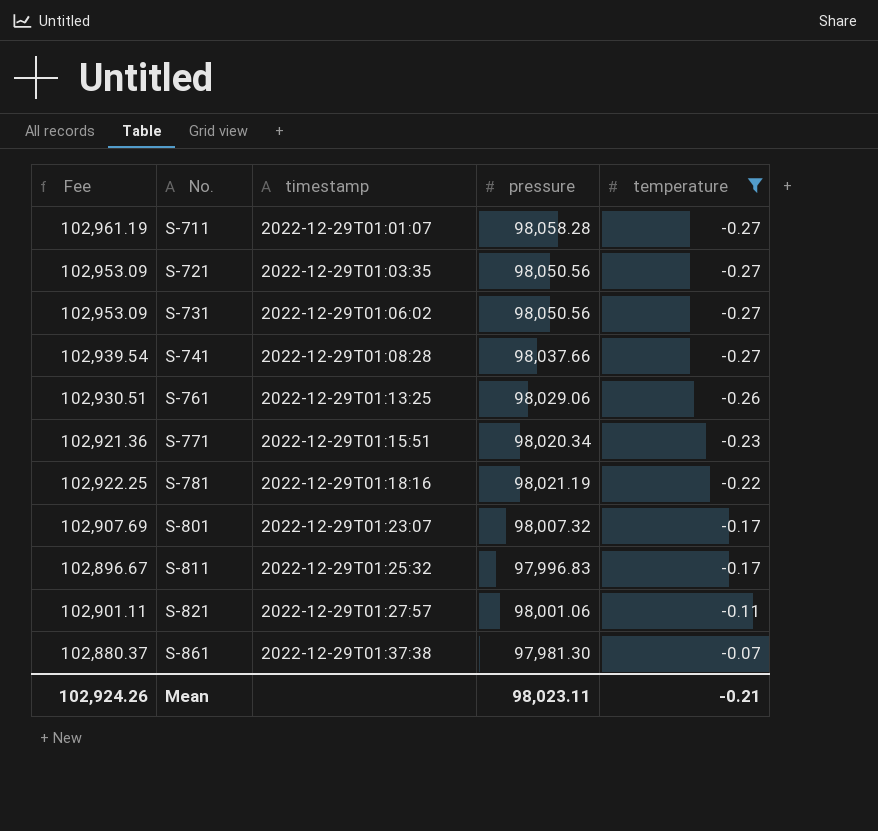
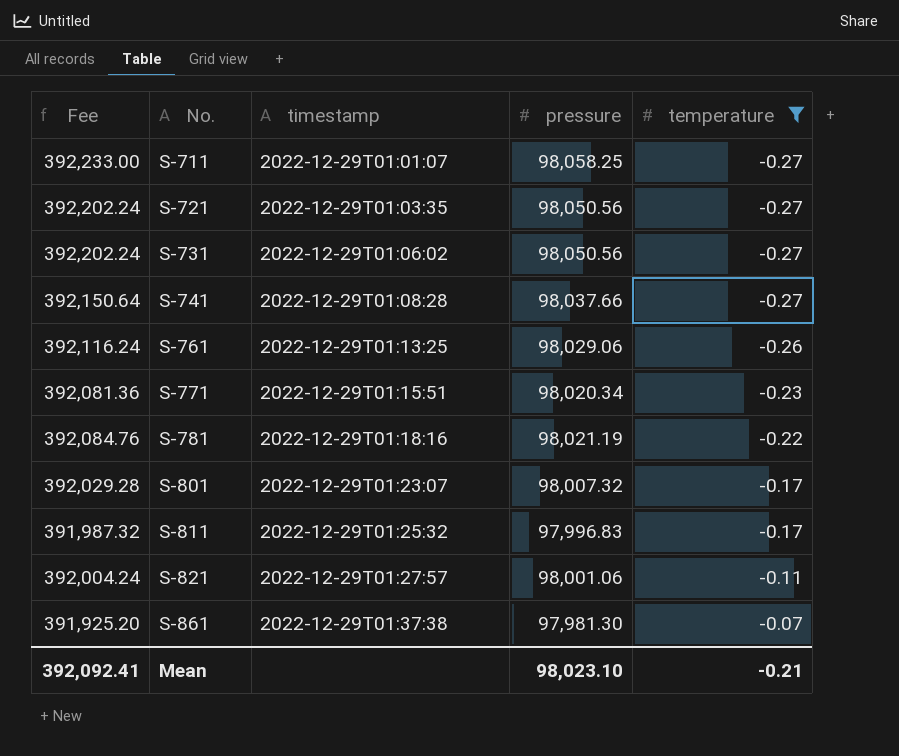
column Fee | formula: [pressure] * 1.05 -> [pressure] * 4
S-711 | pressure: 98,058.28 -> 98,058.25
Mean | Fee: 102,924.26 -> 392,092.41
Mean | pressure: 98,023.11 -> 98,023.10

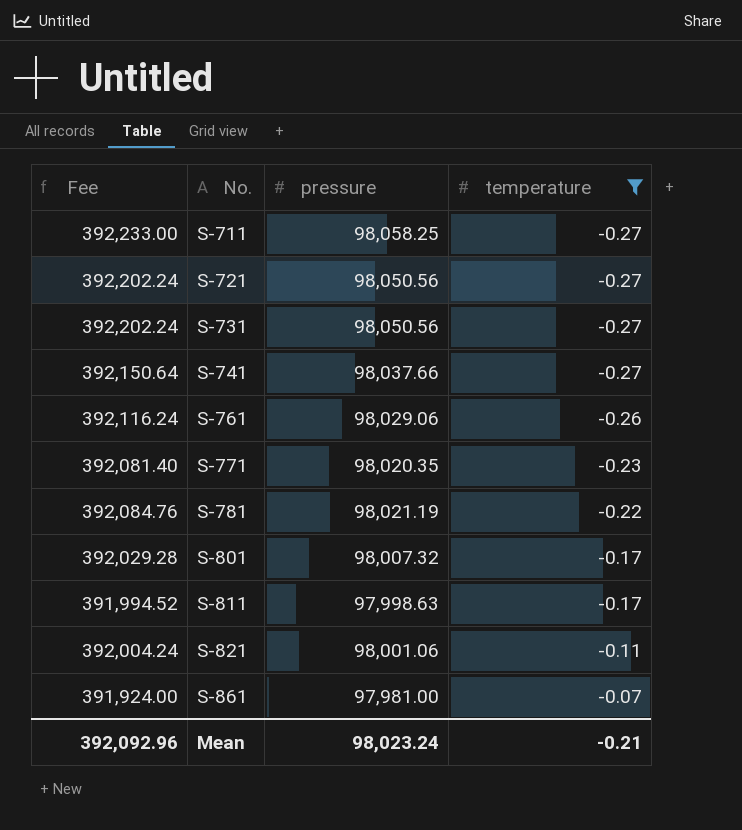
column timestamp | position: 3 -> none
S-771 | Fee: 392,081.36 -> 392,081.40
S-771 | pressure: 98,020.34 -> 98,020.35
S-811 | Fee: 391,987.32 -> 391,994.52
S-811 | pressure: 97,996.83 -> 97,998.63
S-861 | Fee: 391,925.20 -> 391,924.00
S-861 | pressure: 97,981.30 -> 97,981.00
Mean | Fee: 392,092.41 -> 392,092.96
Mean | pressure: 98,023.10 -> 98,023.24

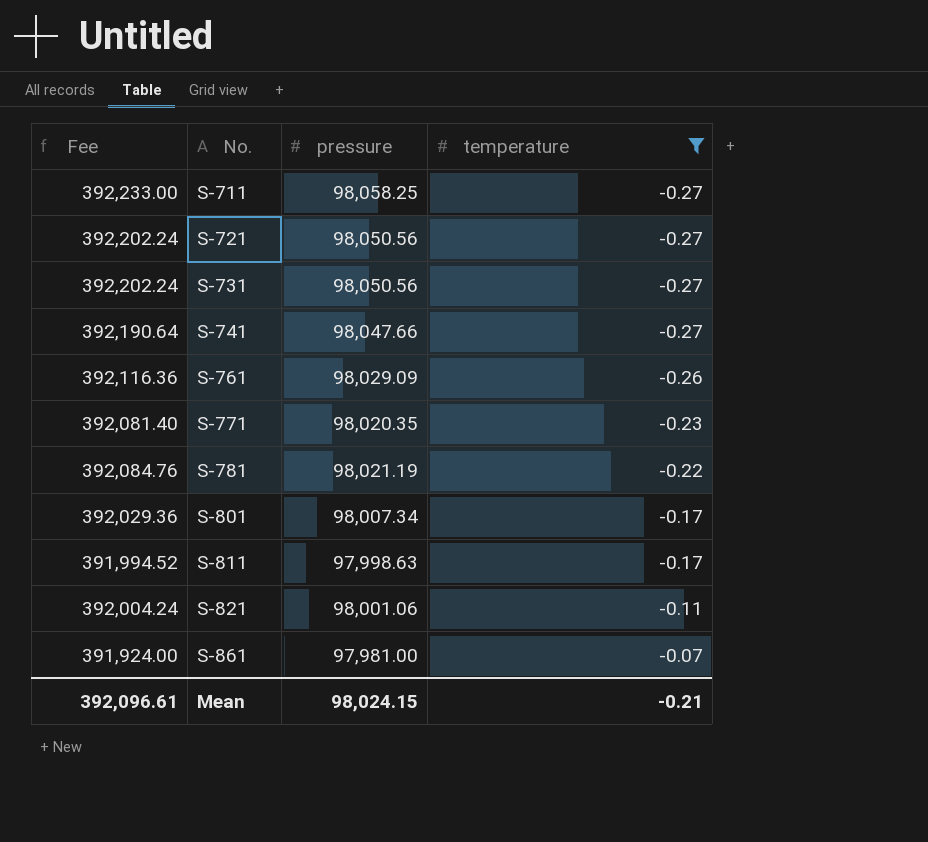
S-741 | Fee: 392,150.64 -> 392,190.64
S-741 | pressure: 98,037.66 -> 98,047.66
S-761 | Fee: 392,116.24 -> 392,116.36
S-761 | pressure: 98,029.06 -> 98,029.09
S-801 | Fee: 392,029.28 -> 392,029.36
S-801 | pressure: 98,007.32 -> 98,007.34
Mean | Fee: 392,092.96 -> 392,096.61
Mean | pressure: 98,023.24 -> 98,024.15

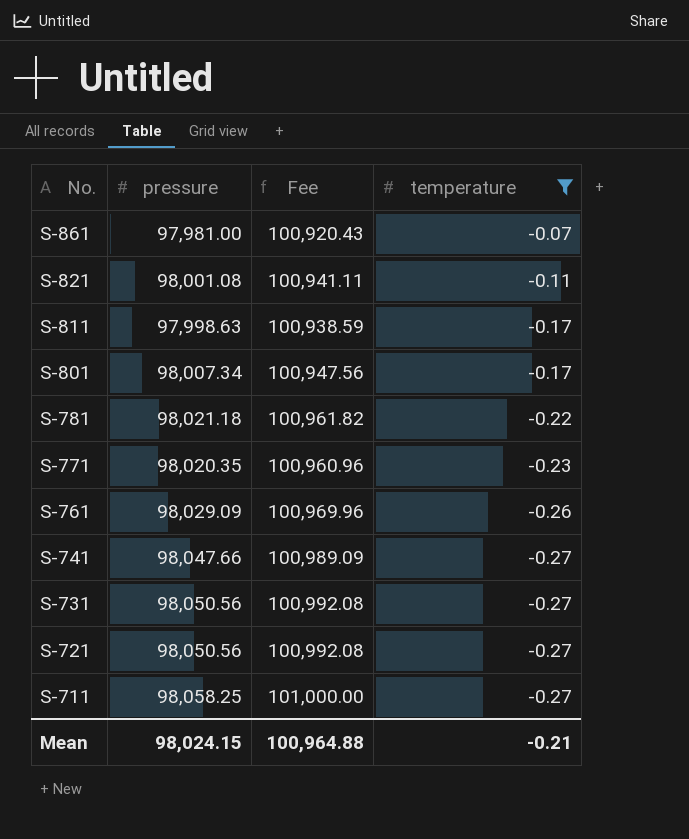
row order: No. ascending -> No. descending
column Fee | formula: [pressure] * 4 -> [pressure] * 1.03
column Fee | position: 1 -> 3
S-821 | pressure: 98,001.06 -> 98,001.08
S-781 | pressure: 98,021.19 -> 98,021.18
Mean | Fee: 392,096.61 -> 100,964.88

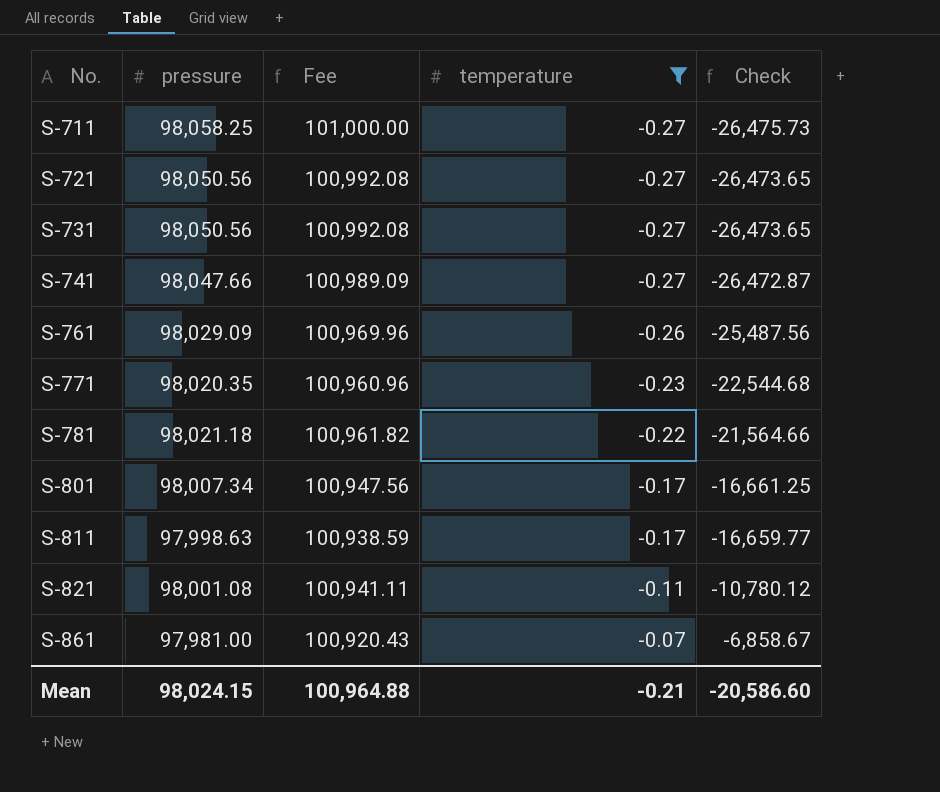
row order: No. descending -> No. ascending
column Check | formula: none -> [pressure] * [temperature]

